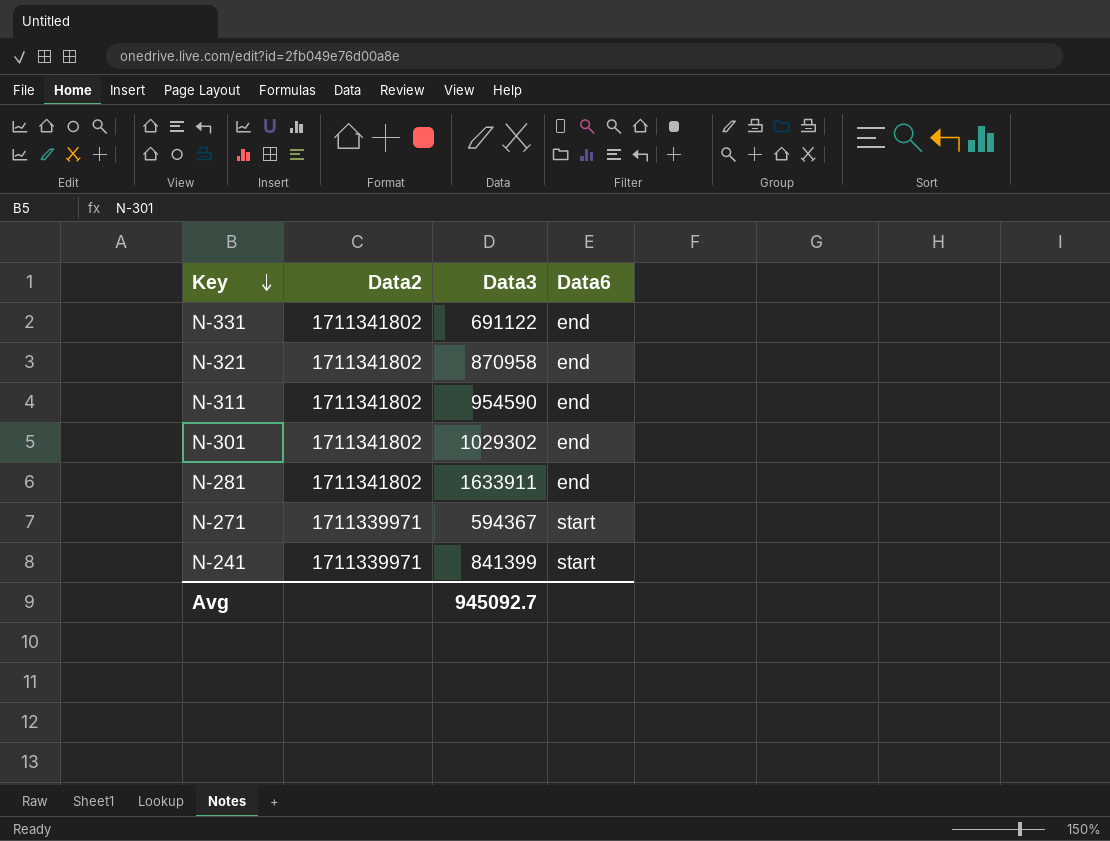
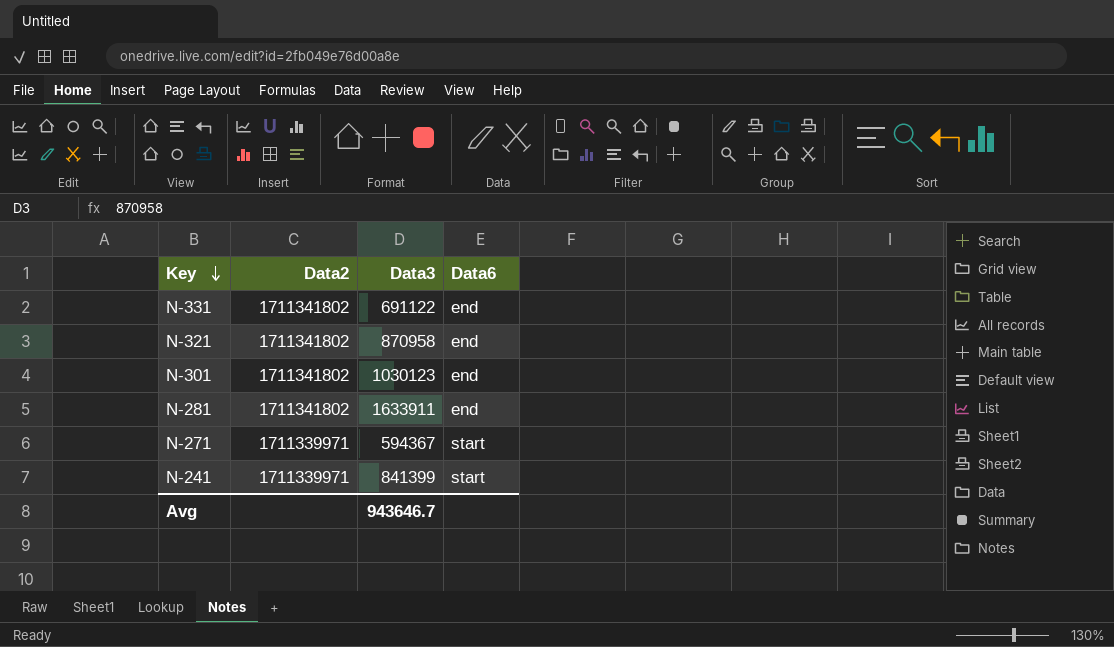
row N-311: 1711341802 | 954590 | end -> none
N-301 | Data3: 1029302 -> 1030123
Avg | Data3: 945092.7 -> 943646.7

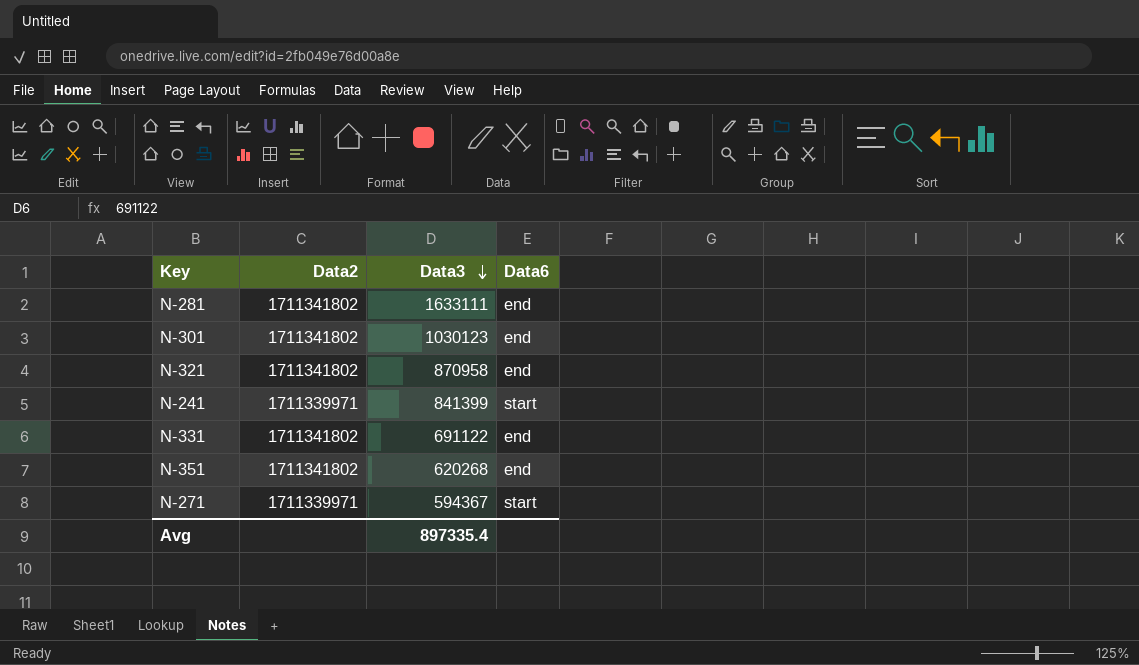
row order: Key descending -> Data3 descending
N-281 | Data3: 1633911 -> 1633111
row N-351: none -> 1711341802 | 620268 | end
Avg | Data3: 943646.7 -> 897335.4

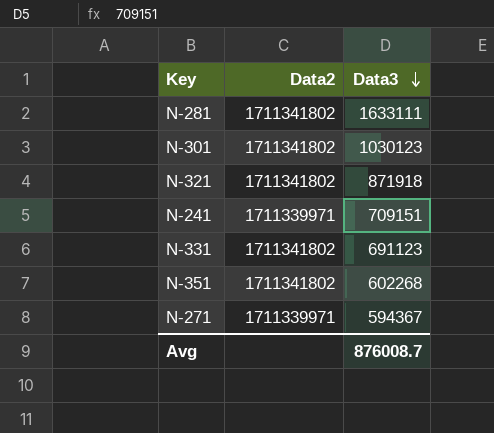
column Data6 | position: 4 -> none
N-321 | Data3: 870958 -> 871918
N-241 | Data3: 841399 -> 709151
N-331 | Data3: 691122 -> 691123
N-351 | Data3: 620268 -> 602268
Avg | Data3: 897335.4 -> 876008.7

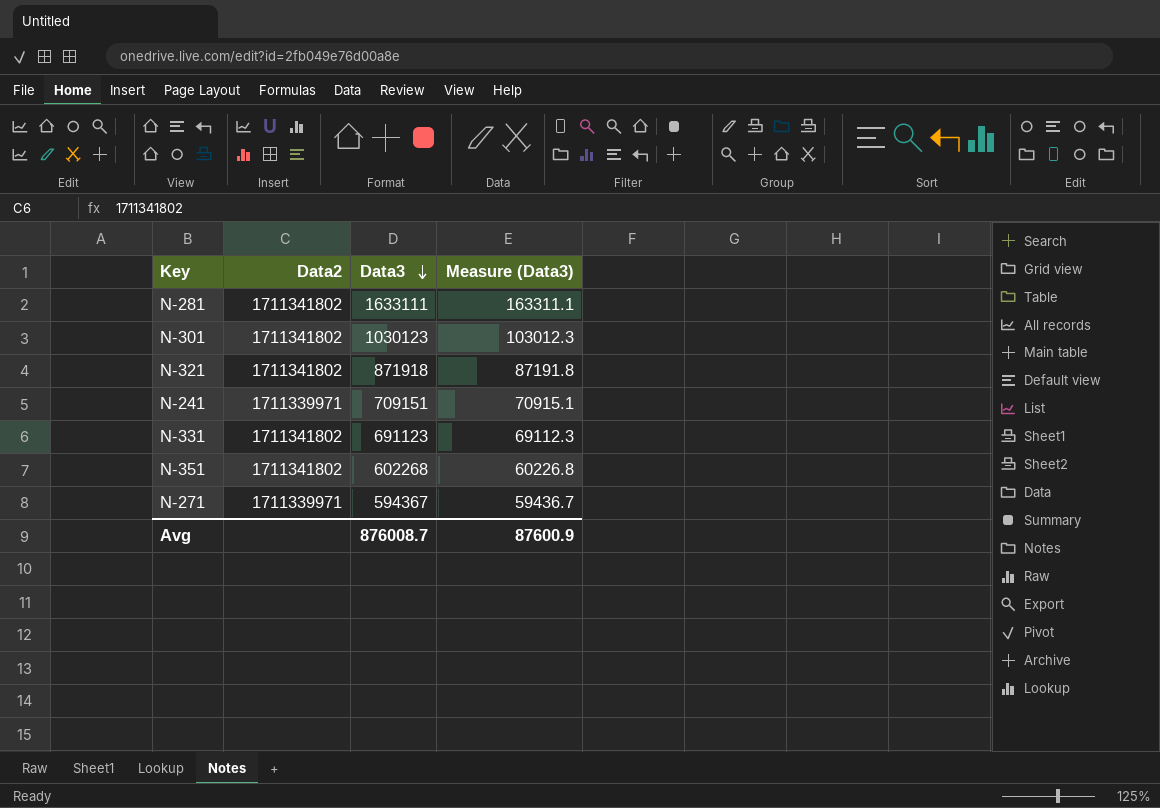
column Measure (Data3) | formula: none -> [Data3] * 0.1

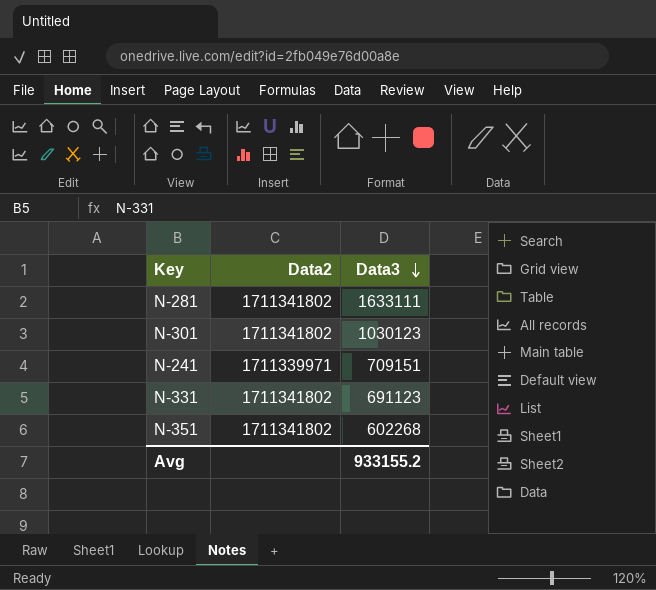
column Measure (Data3) | formula: [Data3] * 0.1 -> none
row N-321: 1711341802 | 871918 | 87191.8 -> none
row N-271: 1711339971 | 594367 | 59436.7 -> none
Avg | Data3: 876008.7 -> 933155.2

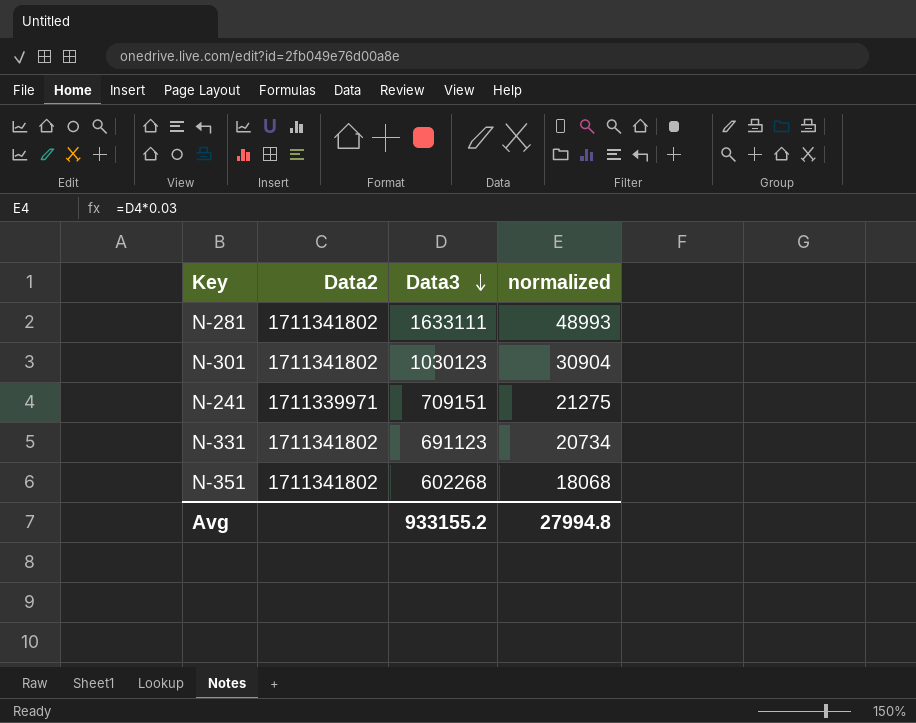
column normalized | formula: none -> [Data3] * 0.03

